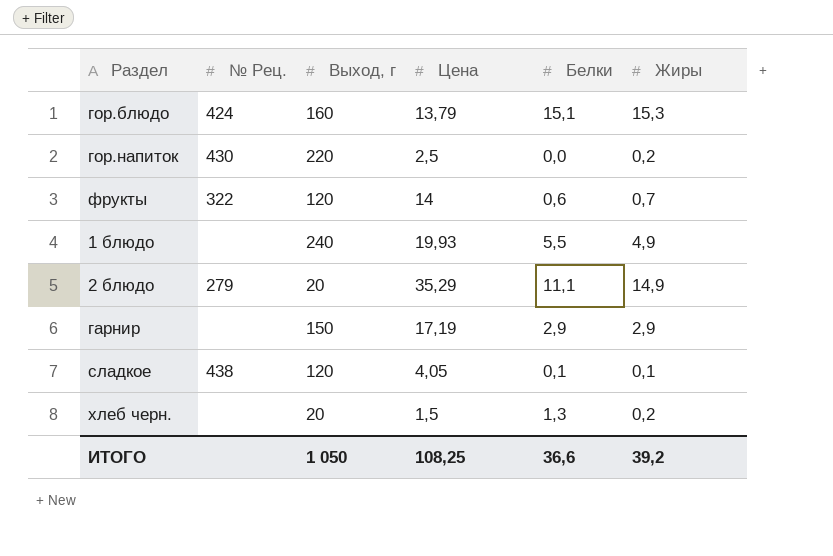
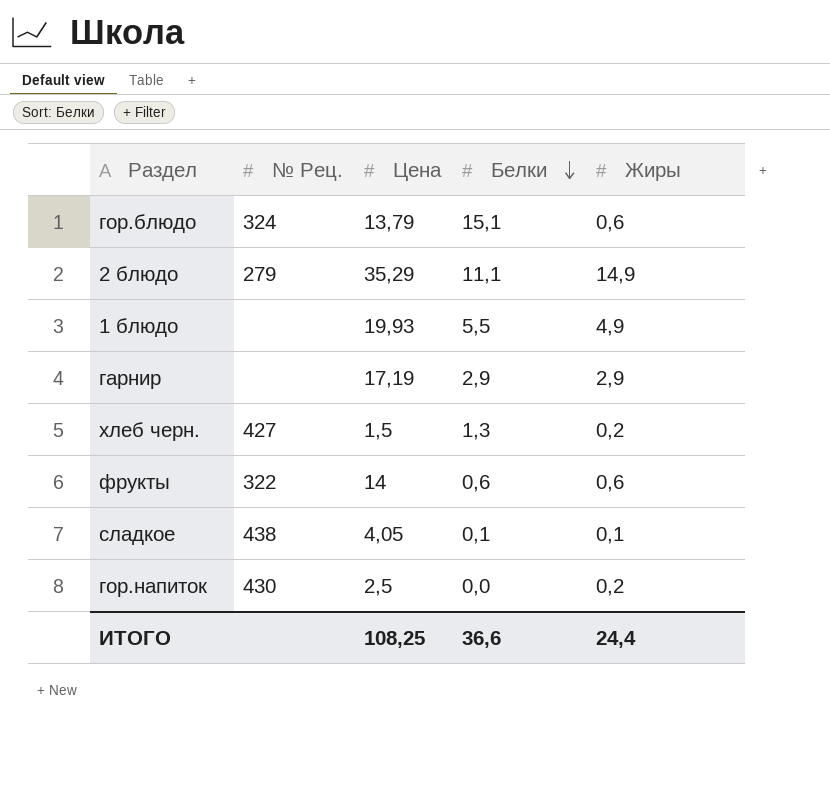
row order: none -> Белки descending
column Выход, г | position: 3 -> none
гор.блюдо | № Рец.: 424 -> 324
гор.блюдо | Жиры: 15,3 -> 0,6
хлеб черн. | № Рец.: none -> 427
фрукты | Жиры: 0,7 -> 0,6
ИТОГО | Жиры: 39,2 -> 24,4

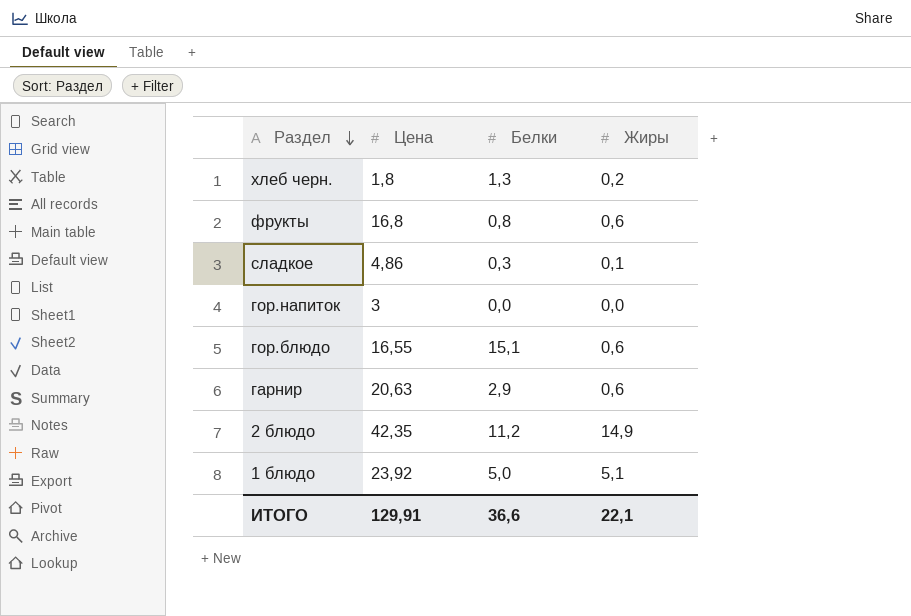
row order: Белки descending -> Раздел descending
column № Рец. | position: 2 -> none
хлеб черн. | Цена: 1,5 -> 1,8
фрукты | Цена: 14 -> 16,8
фрукты | Белки: 0,6 -> 0,8
сладкое | Цена: 4,05 -> 4,86
сладкое | Белки: 0,1 -> 0,3
гор.напиток | Цена: 2,5 -> 3
гор.напиток | Жиры: 0,2 -> 0,0
гор.блюдо | Цена: 13,79 -> 16,55
гарнир | Цена: 17,19 -> 20,63
гарнир | Жиры: 2,9 -> 0,6
2 блюдо | Цена: 35,29 -> 42,35
2 блюдо | Белки: 11,1 -> 11,2
1 блюдо | Цена: 19,93 -> 23,92
1 блюдо | Белки: 5,5 -> 5,0
1 блюдо | Жиры: 4,9 -> 5,1
ИТОГО | Цена: 108,25 -> 129,91
ИТОГО | Жиры: 24,4 -> 22,1

